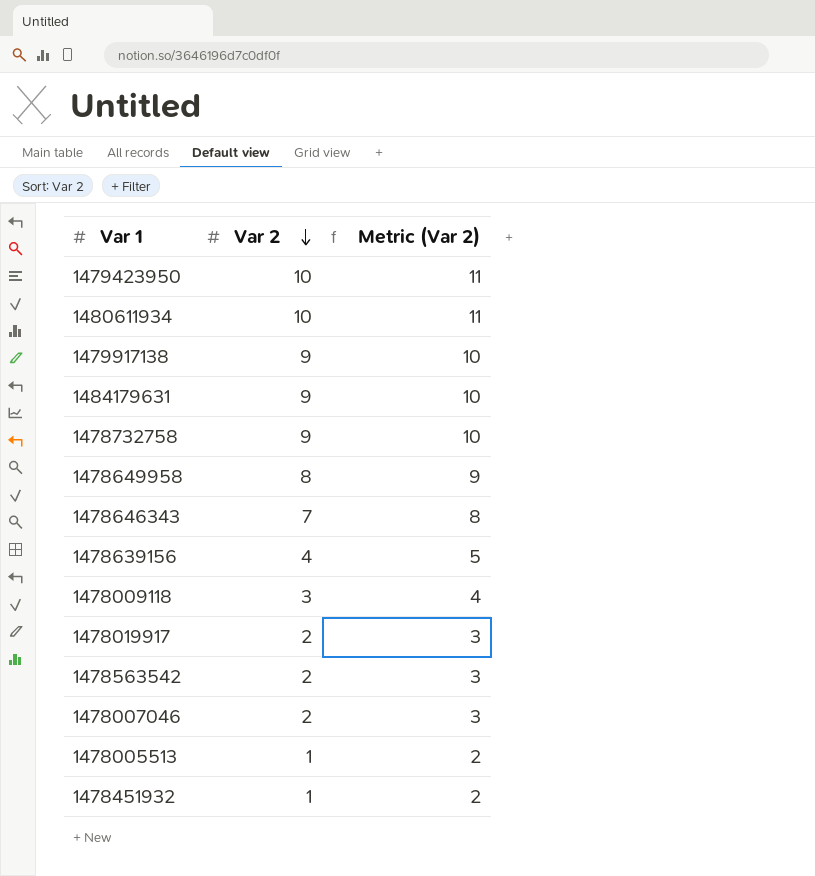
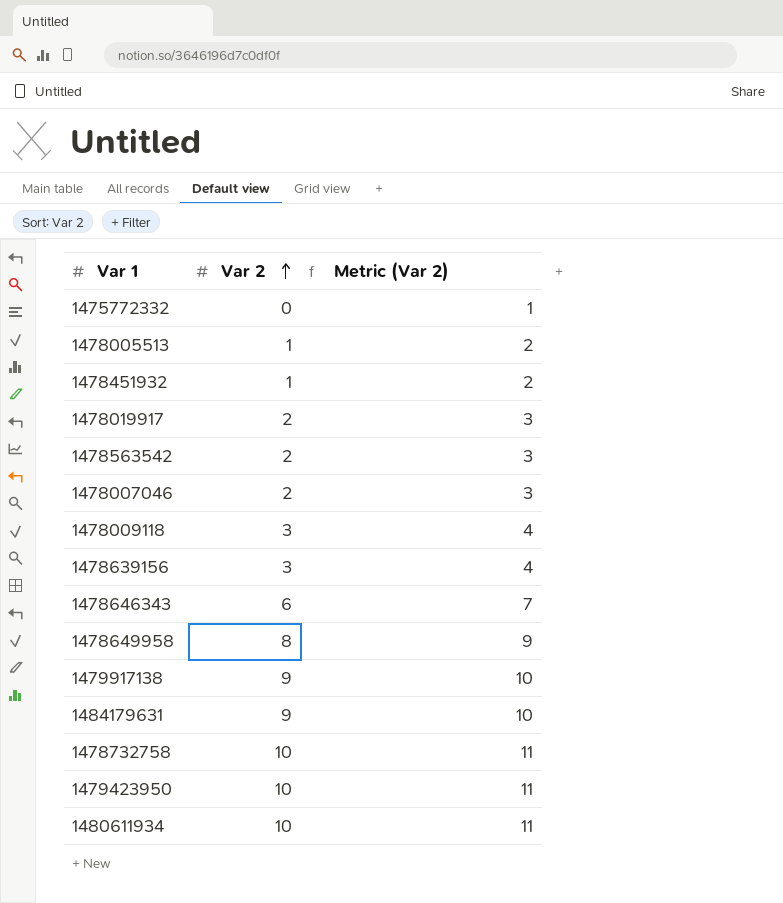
row order: Var 2 descending -> Var 2 ascending
row 1475772332: none -> 0 | 1
1478639156 | Var 2: 4 -> 3
1478639156 | Metric (Var 2): 5 -> 4
1478646343 | Var 2: 7 -> 6
1478646343 | Metric (Var 2): 8 -> 7
1478732758 | Var 2: 9 -> 10
1478732758 | Metric (Var 2): 10 -> 11

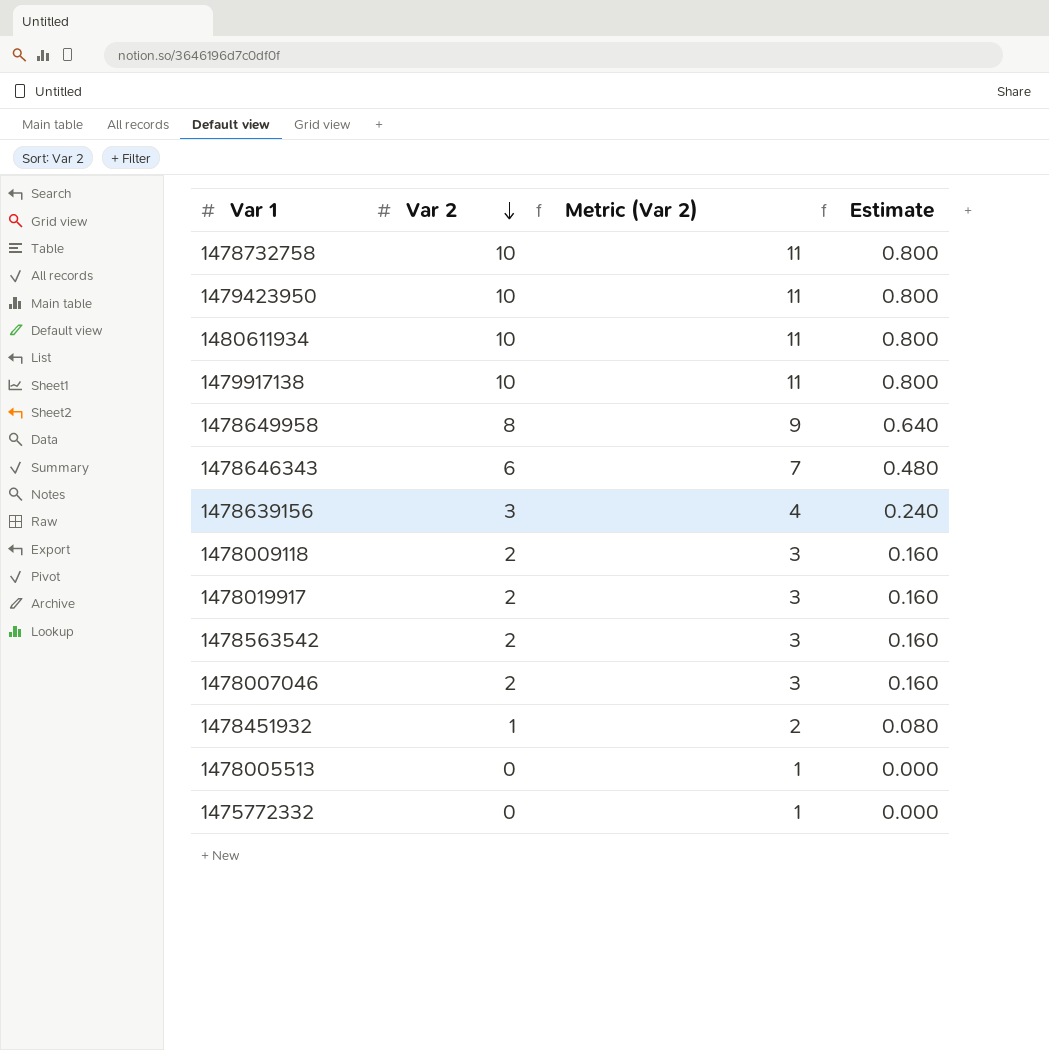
row order: Var 2 ascending -> Var 2 descending
column Estimate | formula: none -> [Var 2] * 0.08
row 1484179631: 9 | 10 -> none
1479917138 | Var 2: 9 -> 10
1479917138 | Metric (Var 2): 10 -> 11
1478009118 | Var 2: 3 -> 2
1478009118 | Metric (Var 2): 4 -> 3
1478005513 | Var 2: 1 -> 0
1478005513 | Metric (Var 2): 2 -> 1

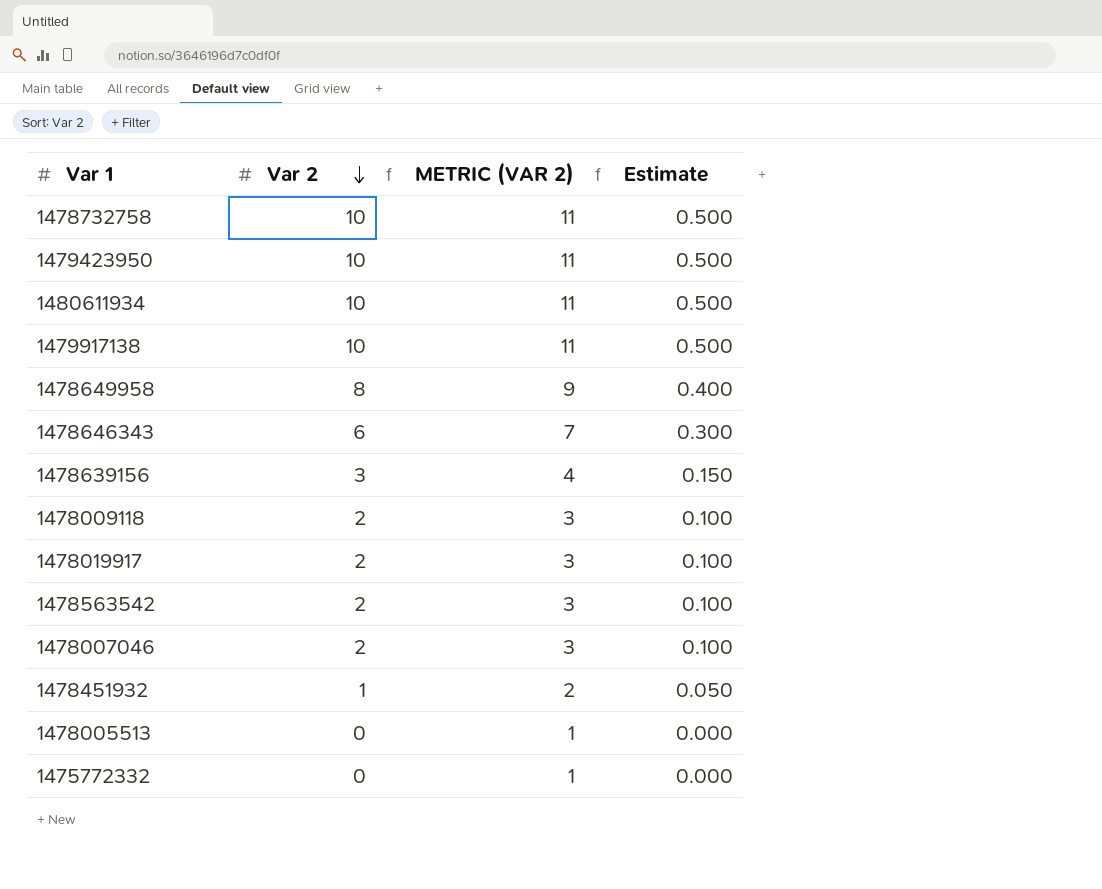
column name: Metric (Var 2) -> METRIC (VAR 2)
column Estimate | formula: [Var 2] * 0.08 -> [Var 2] * 0.05

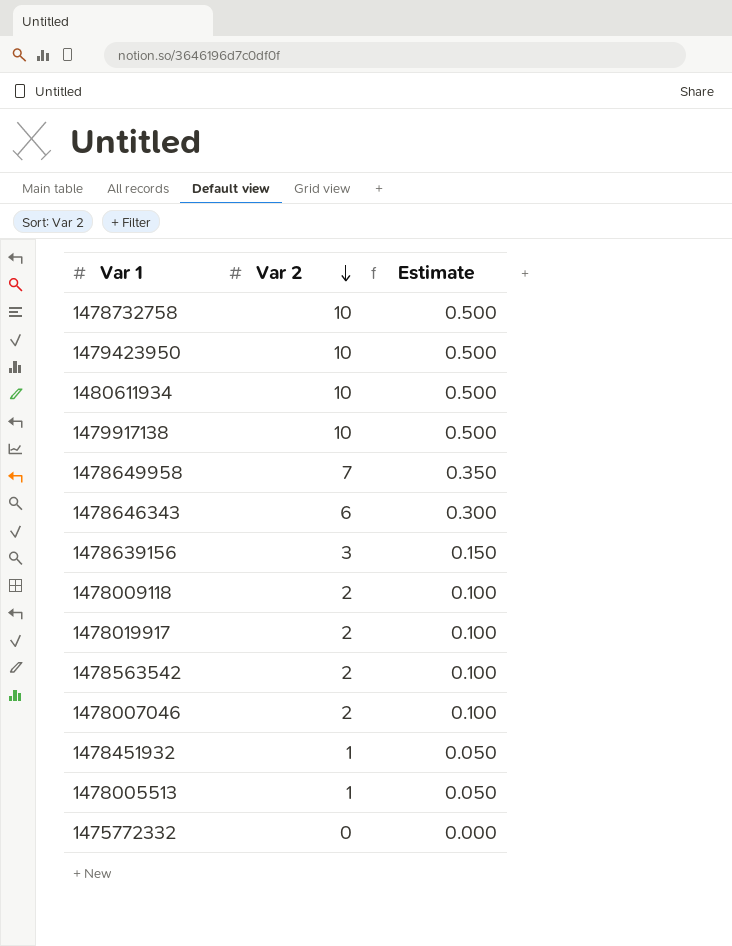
column METRIC (VAR 2) | formula: [Var 2] + 1 -> none
1478649958 | Var 2: 8 -> 7
1478649958 | Estimate: 0.400 -> 0.350
1478005513 | Var 2: 0 -> 1
1478005513 | Estimate: 0.000 -> 0.050

